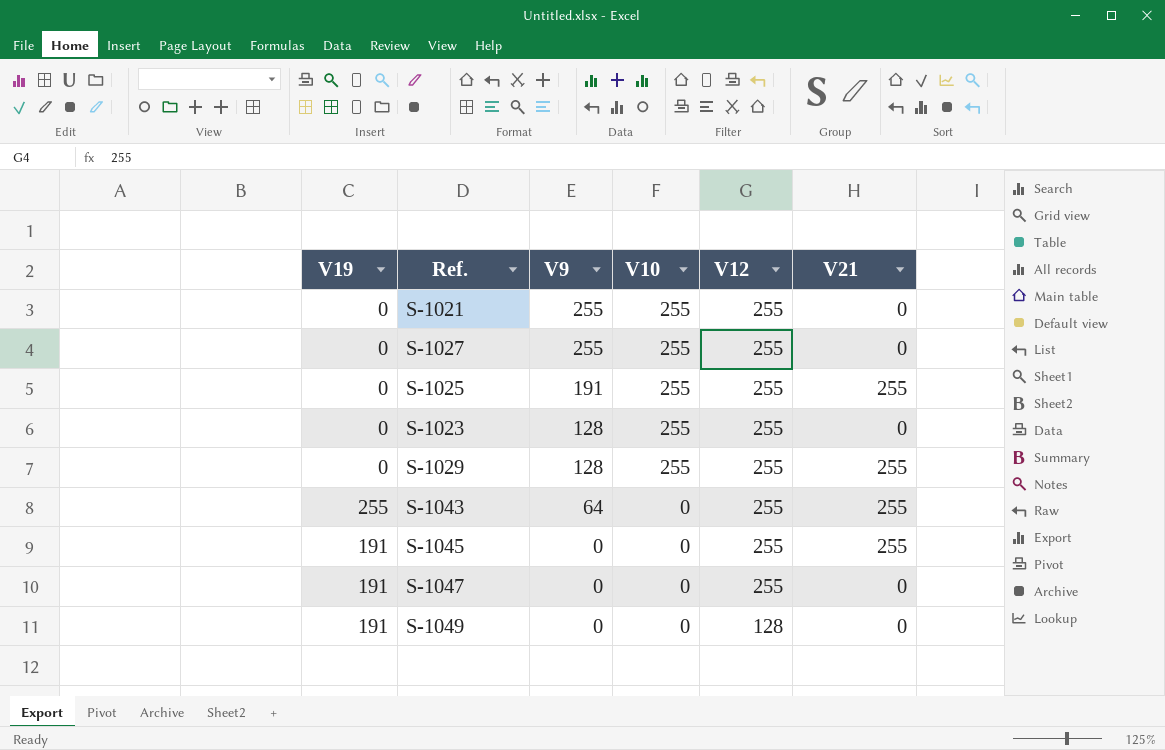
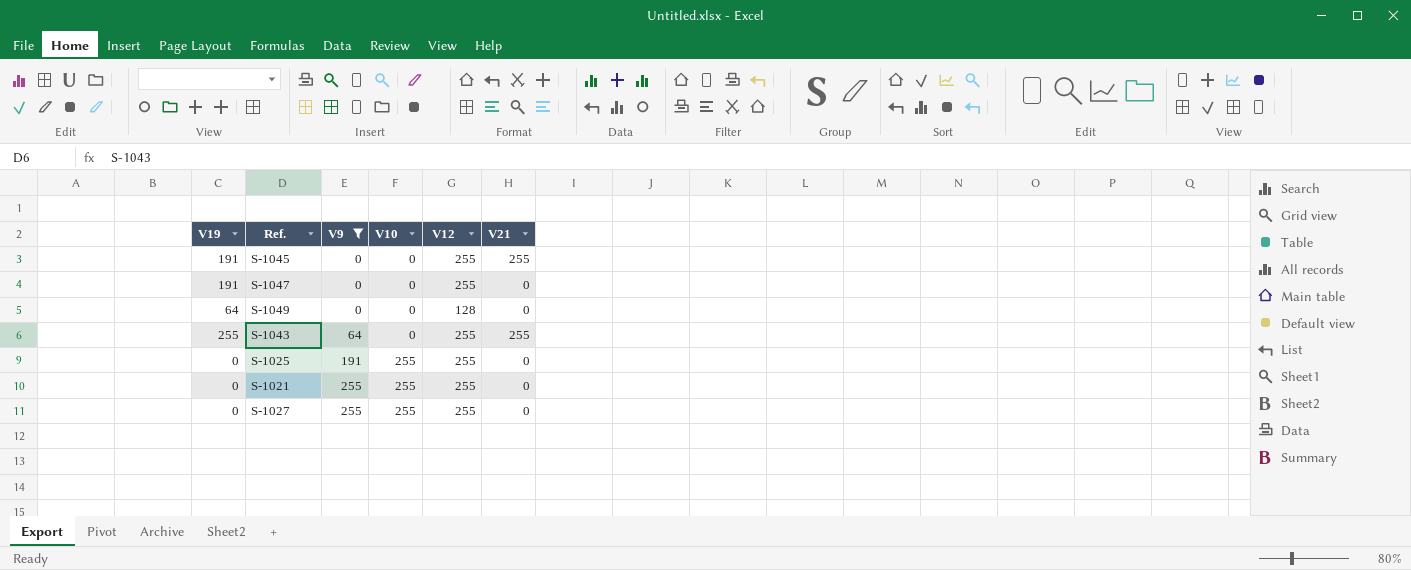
filter: none -> V9 != 128
row order: V9 descending -> V9 ascending
S-1049 | V19: 191 -> 64
S-1025 | V21: 255 -> 0

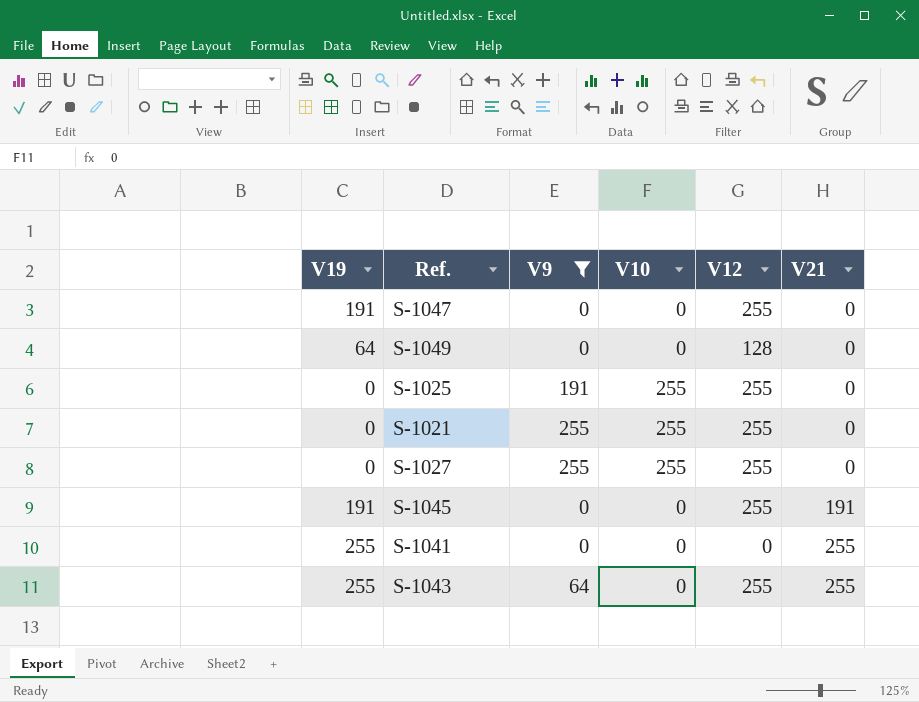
row order: V9 ascending -> V21 ascending
S-1045 | V21: 255 -> 191
row S-1041: none -> 255 | 0 | 0 | 0 | 255

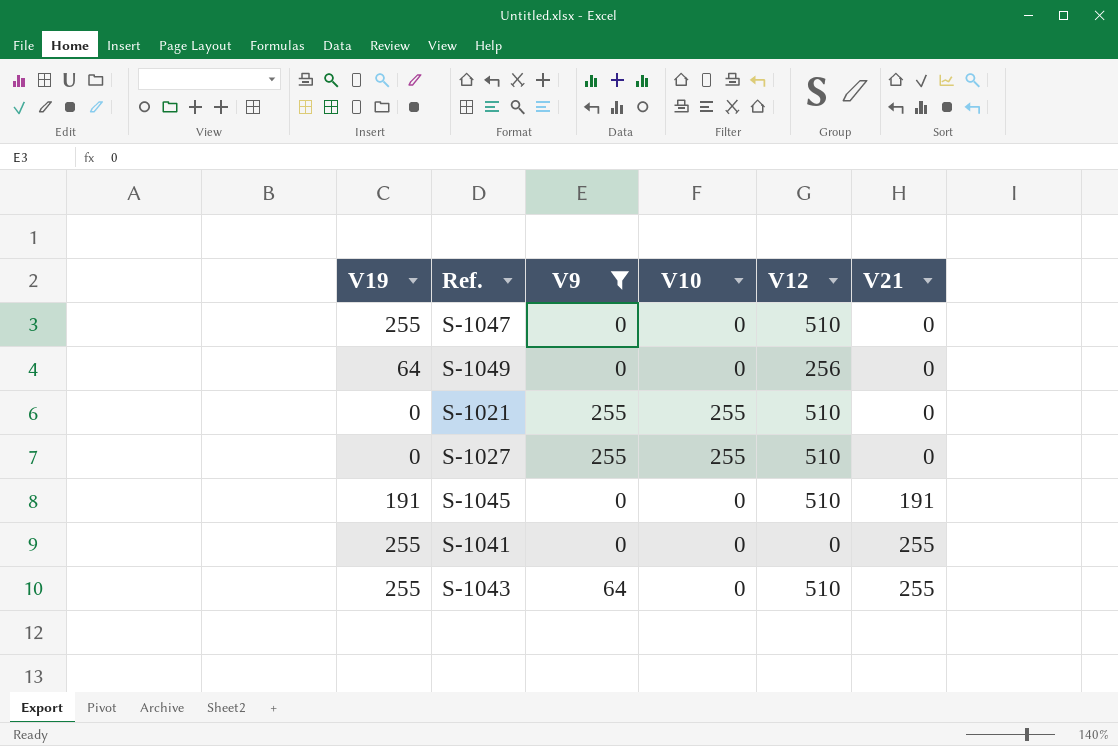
row S-1025: 0 | 191 | 255 | 255 | 0 -> none
S-1047 | V19: 191 -> 255
S-1047 | V12: 255 -> 510
S-1049 | V12: 128 -> 256
S-1021 | V12: 255 -> 510
S-1027 | V12: 255 -> 510
S-1045 | V12: 255 -> 510
S-1043 | V12: 255 -> 510

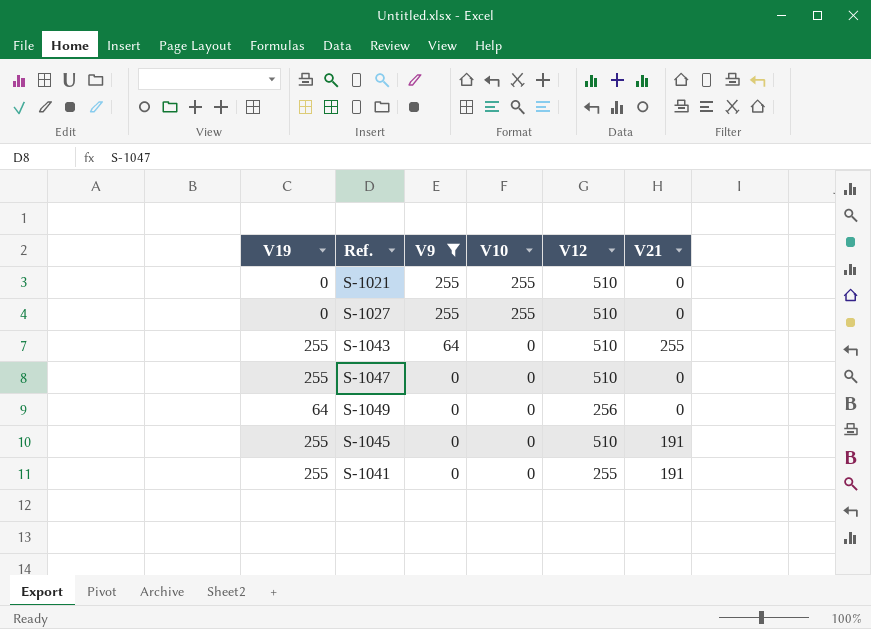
row order: V21 ascending -> V9 descending
S-1045 | V19: 191 -> 255
S-1041 | V12: 0 -> 255
S-1041 | V21: 255 -> 191

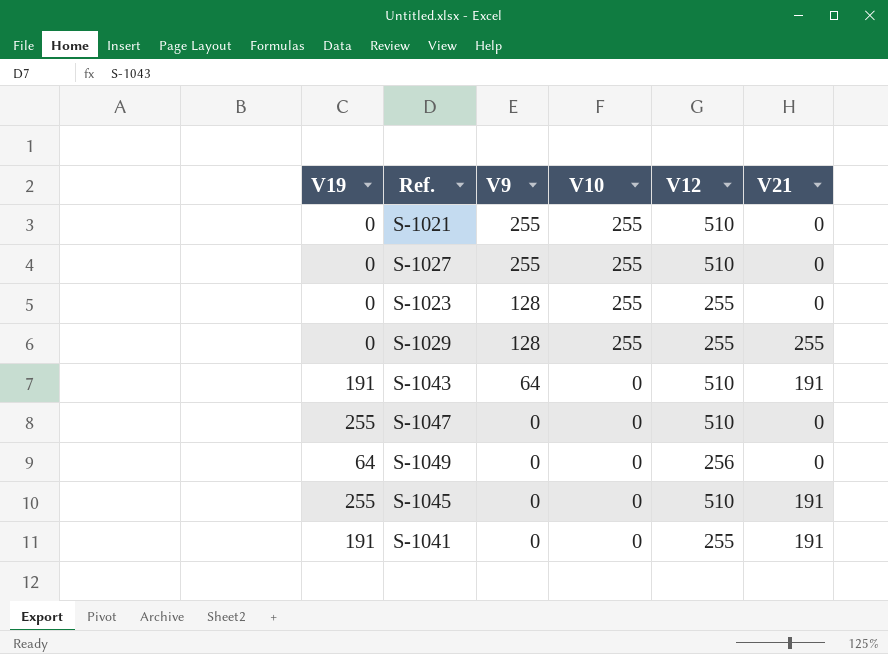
filter: V9 != 128 -> none
S-1043 | V19: 255 -> 191
S-1043 | V21: 255 -> 191
S-1041 | V19: 255 -> 191

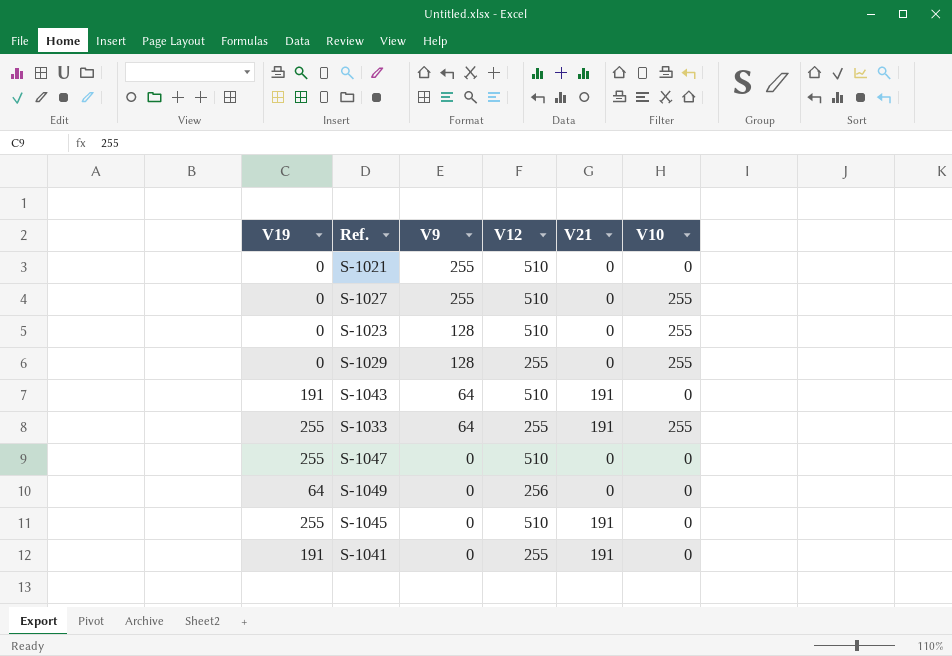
column V10 | position: 4 -> 6
S-1021 | V10: 255 -> 0
S-1023 | V12: 255 -> 510
S-1029 | V21: 255 -> 0
row S-1033: none -> 255 | 64 | 255 | 191 | 255

